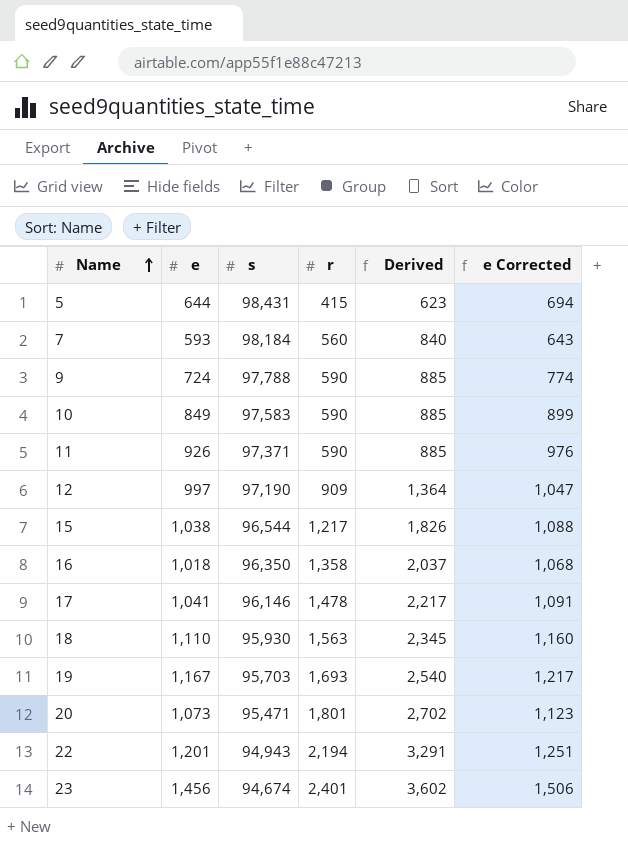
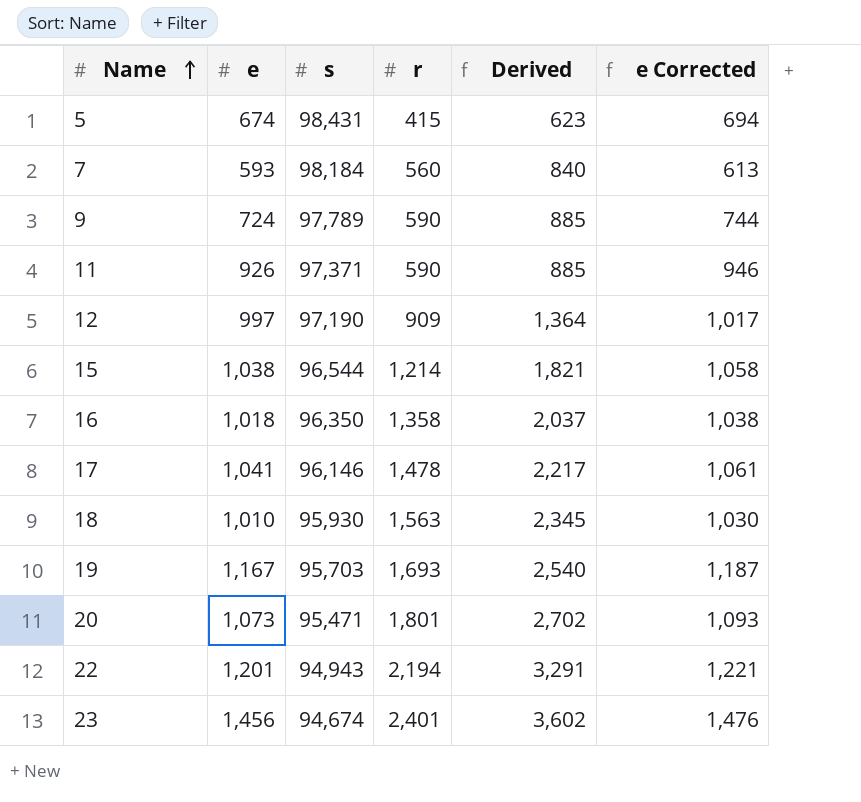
column e Corrected | formula: [e] + 50 -> [e] + 20
row 10: 849 | 97,583 | 590 | 885 | 899 -> none
5 | e: 644 -> 674
9 | s: 97,788 -> 97,789
15 | r: 1,217 -> 1,214
15 | Derived: 1,826 -> 1,821
18 | e: 1,110 -> 1,010

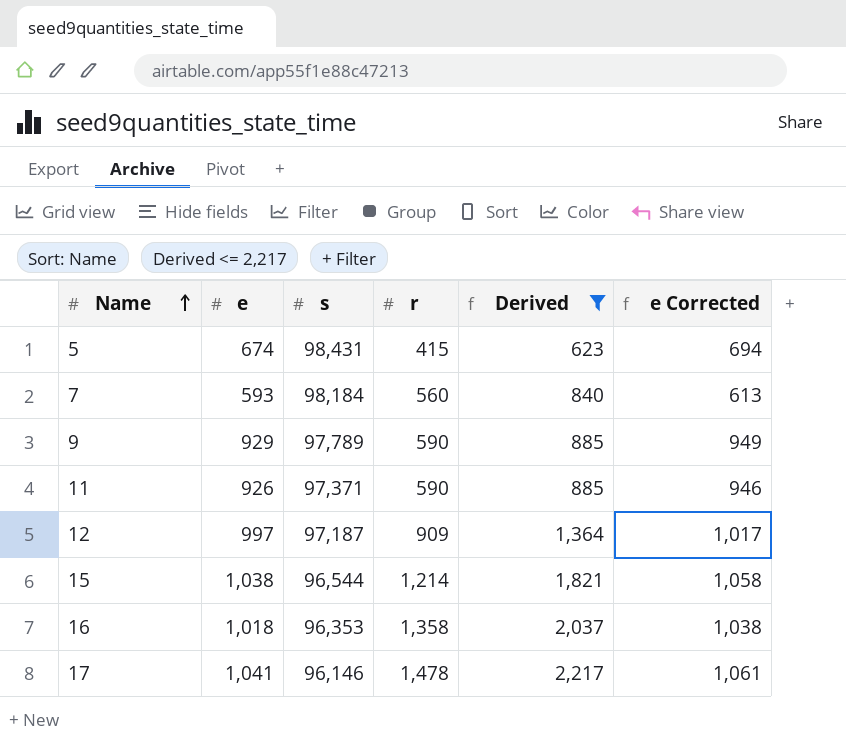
filter: none -> Derived <= 2,217
9 | e: 724 -> 929
9 | e Corrected: 744 -> 949
12 | s: 97,190 -> 97,187
16 | s: 96,350 -> 96,353

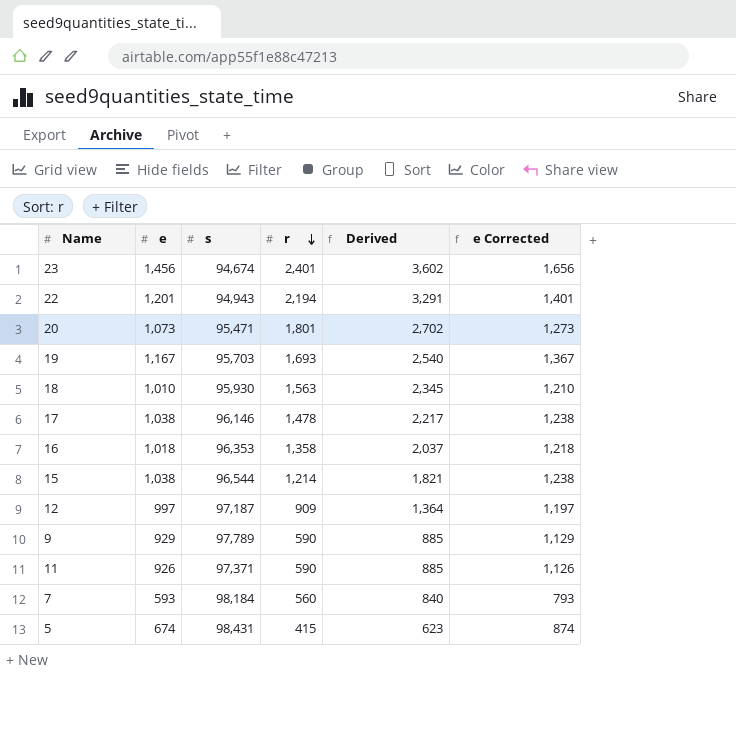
filter: Derived <= 2,217 -> none
row order: Name ascending -> r descending
column e Corrected | formula: [e] + 20 -> [e] + 200
17 | e: 1,041 -> 1,038

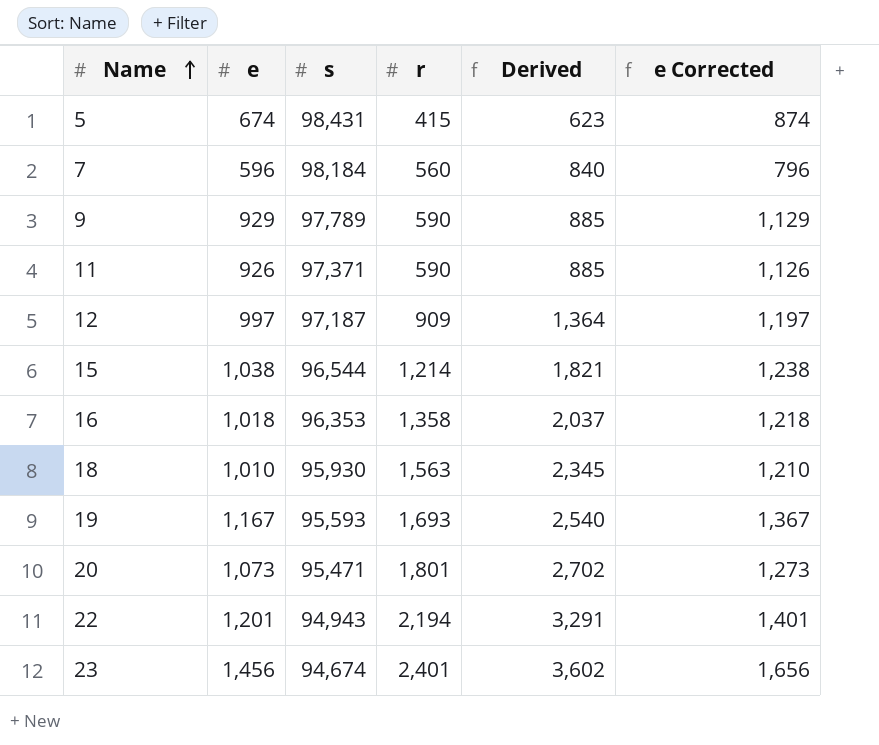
row order: r descending -> Name ascending
row 17: 1,038 | 96,146 | 1,478 | 2,217 | 1,238 -> none
7 | e: 593 -> 596
7 | e Corrected: 793 -> 796
19 | s: 95,703 -> 95,593

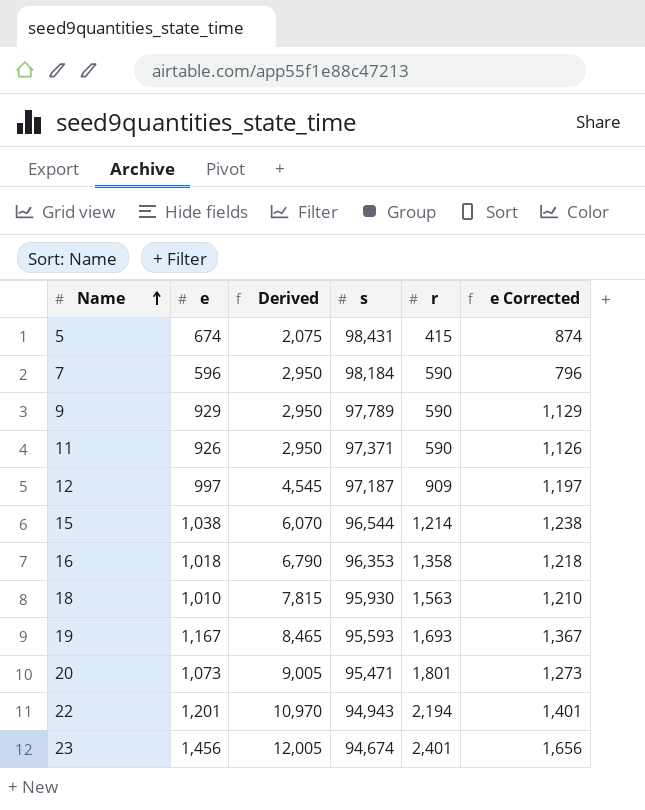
column Derived | formula: [r] * 1.5 -> [r] * 5
column Derived | position: 5 -> 3
7 | r: 560 -> 590

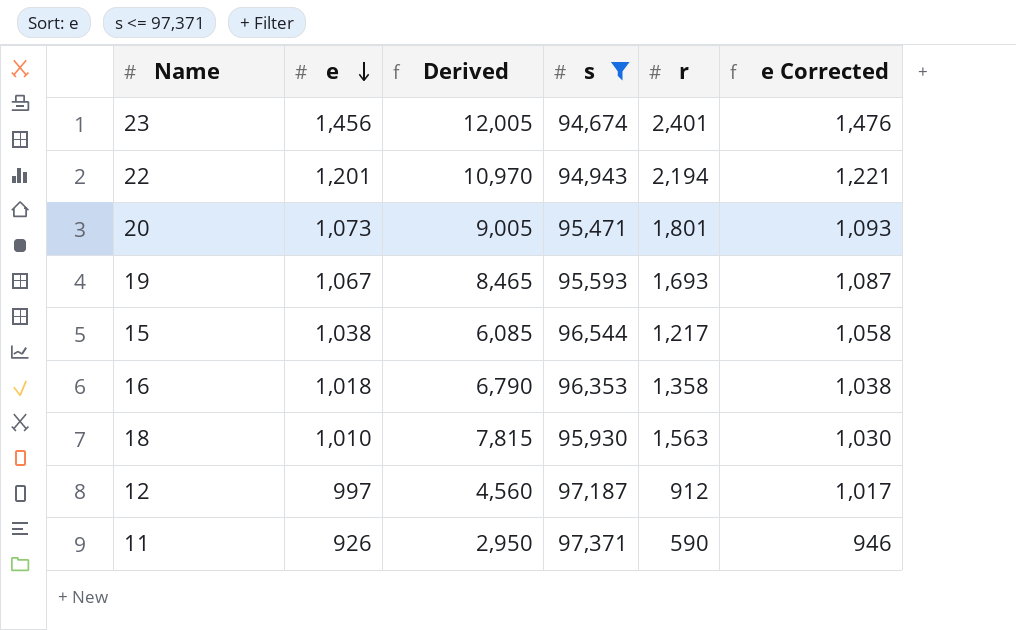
filter: none -> s <= 97,371
row order: Name ascending -> e descending
column e Corrected | formula: [e] + 200 -> [e] + 20
19 | e: 1,167 -> 1,067
15 | Derived: 6,070 -> 6,085
15 | r: 1,214 -> 1,217
12 | Derived: 4,545 -> 4,560
12 | r: 909 -> 912

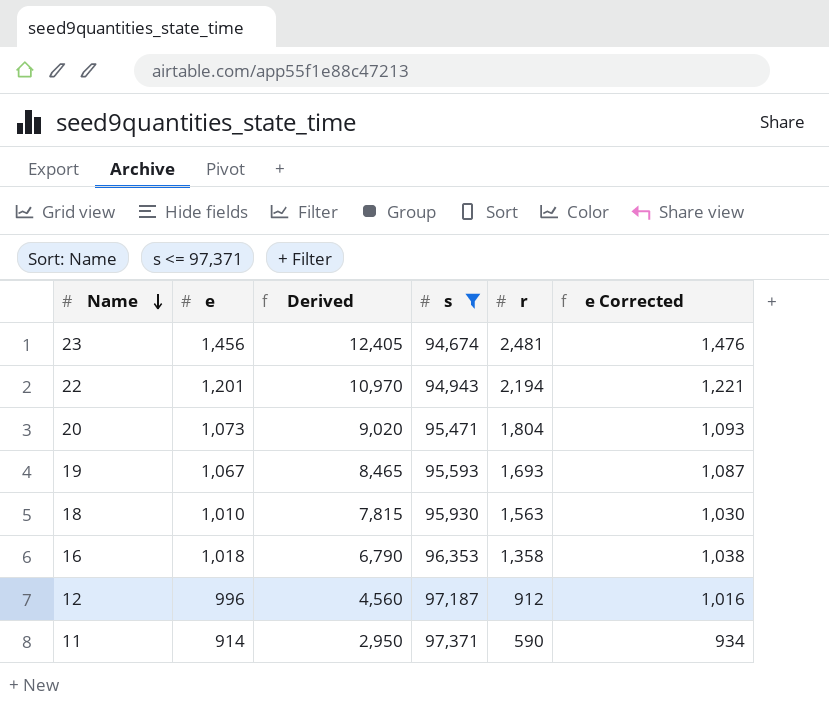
row order: e descending -> Name descending
row 15: 1,038 | 6,085 | 96,544 | 1,217 | 1,058 -> none
23 | Derived: 12,005 -> 12,405
23 | r: 2,401 -> 2,481
20 | Derived: 9,005 -> 9,020
20 | r: 1,801 -> 1,804
12 | e: 997 -> 996
12 | e Corrected: 1,017 -> 1,016
11 | e: 926 -> 914
11 | e Corrected: 946 -> 934

